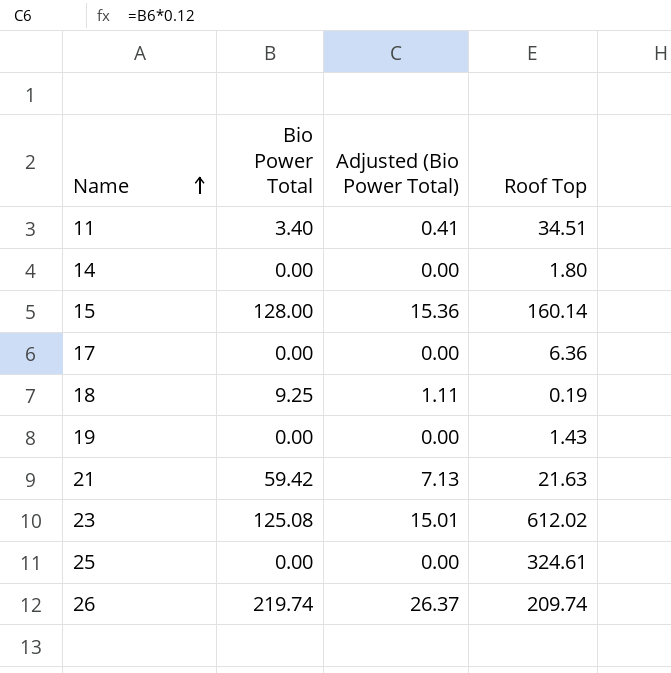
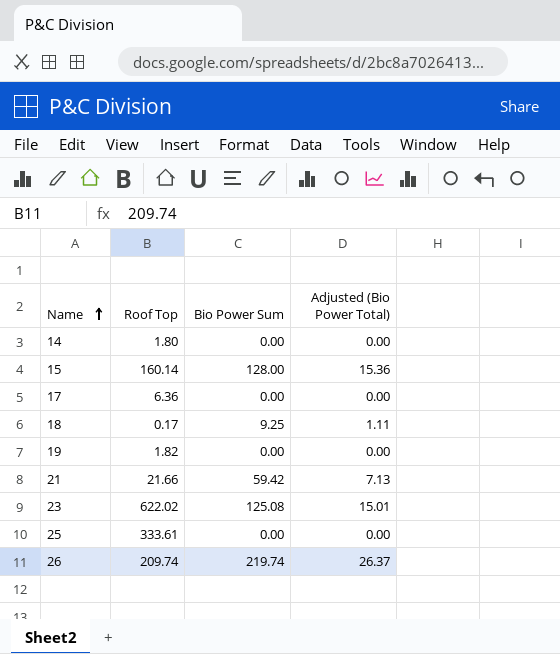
column Roof Top | position: 4 -> 2
column name: Bio Power Total -> Bio Power Sum
row 11: 3.40 | 0.41 | 34.51 -> none
18 | Roof Top: 0.19 -> 0.17
19 | Roof Top: 1.43 -> 1.82
21 | Roof Top: 21.63 -> 21.66
23 | Roof Top: 612.02 -> 622.02
25 | Roof Top: 324.61 -> 333.61

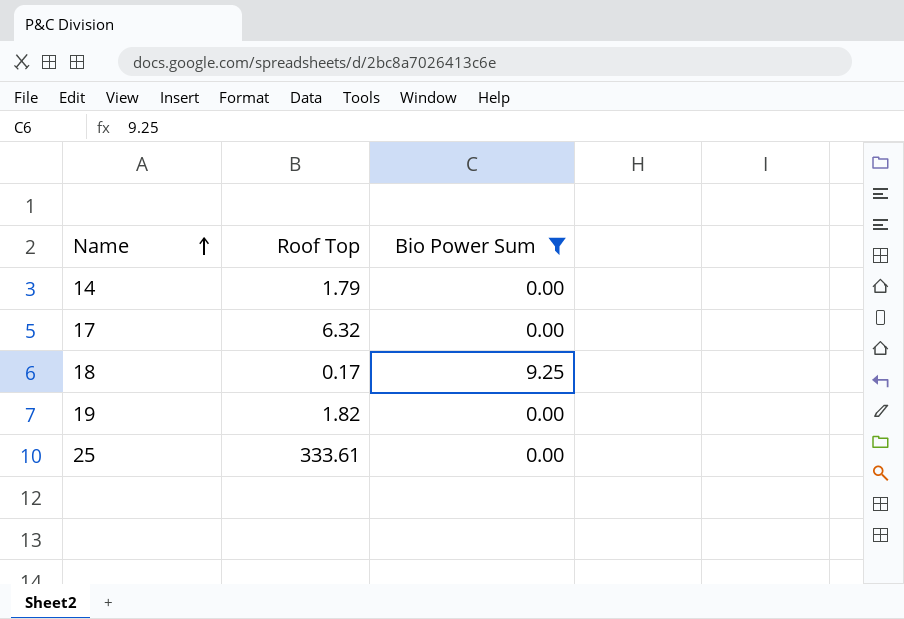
filter: none -> Bio Power Sum <= 9.25
column Adjusted (Bio Power Total) | formula: [Bio Power Sum] * 0.12 -> none
14 | Roof Top: 1.80 -> 1.79
17 | Roof Top: 6.36 -> 6.32

